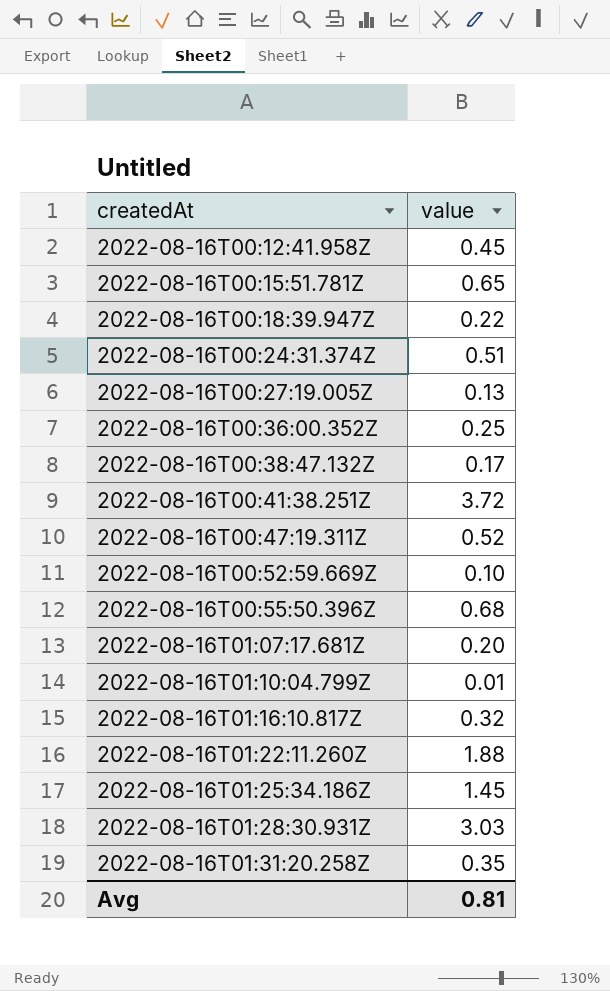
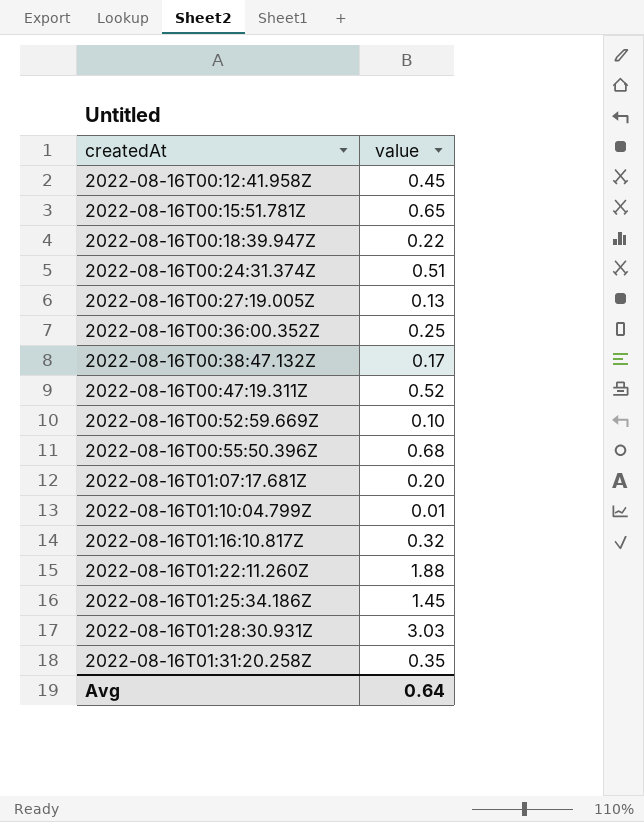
row 2022-08-16T00:41:38.251Z: 3.72 -> none
Avg | value: 0.81 -> 0.64

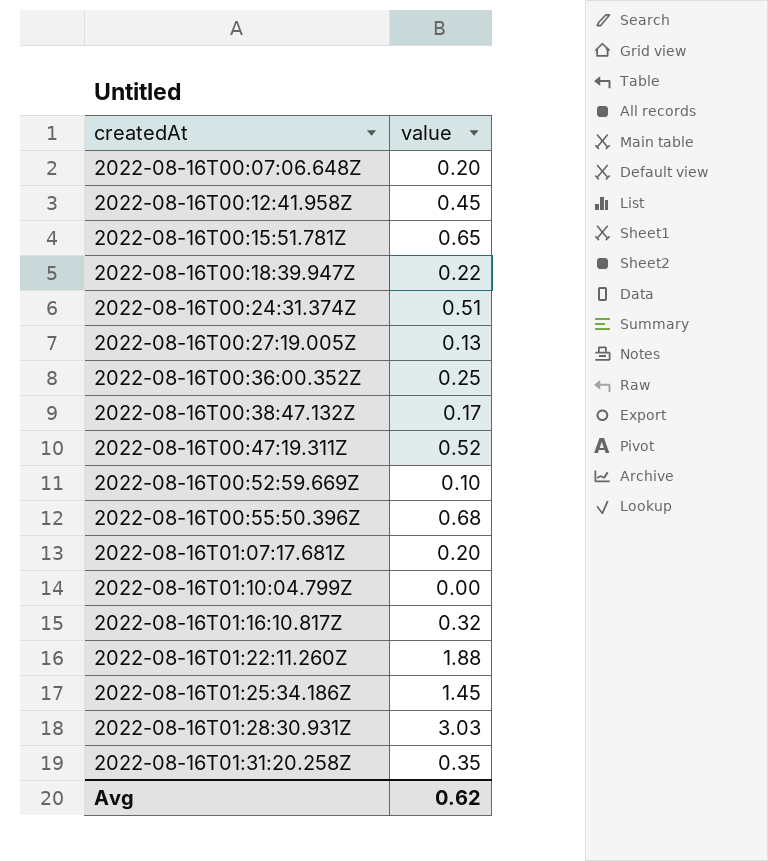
row 2022-08-16T00:07:06.648Z: none -> 0.20
2022-08-16T01:10:04.799Z | value: 0.01 -> 0.00
Avg | value: 0.64 -> 0.62

